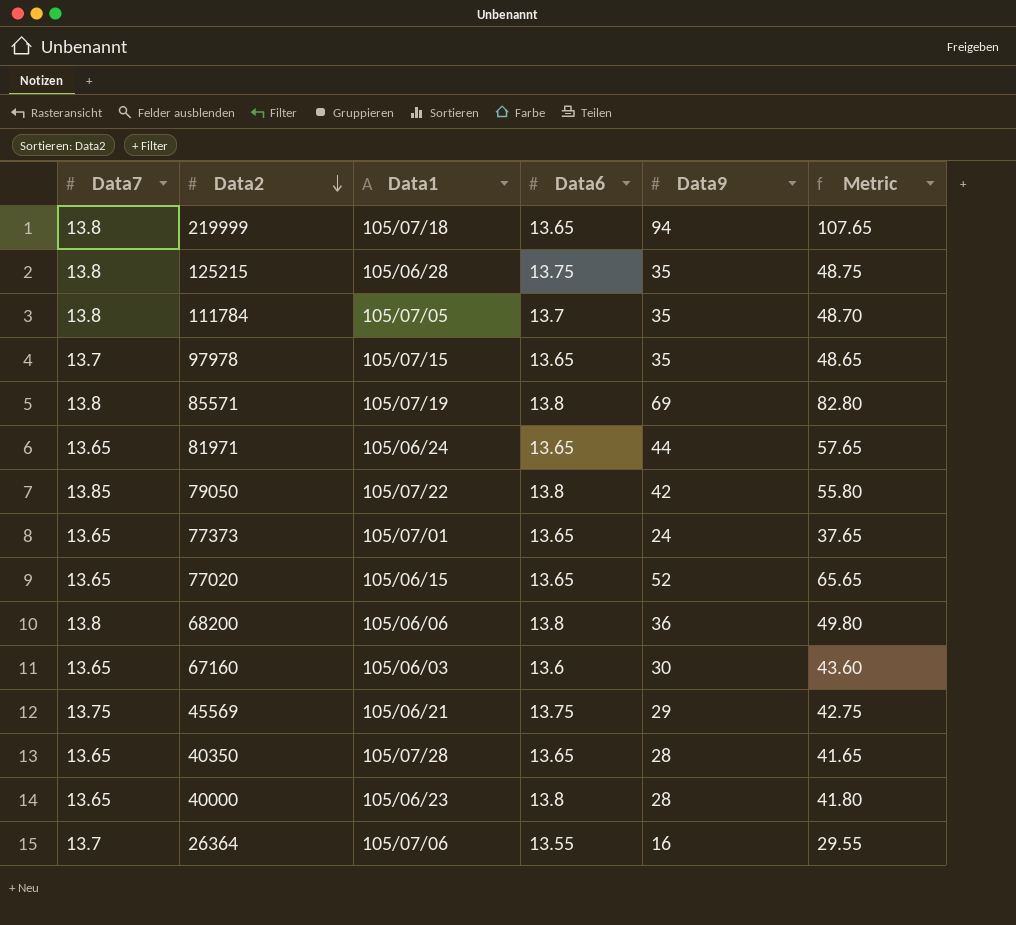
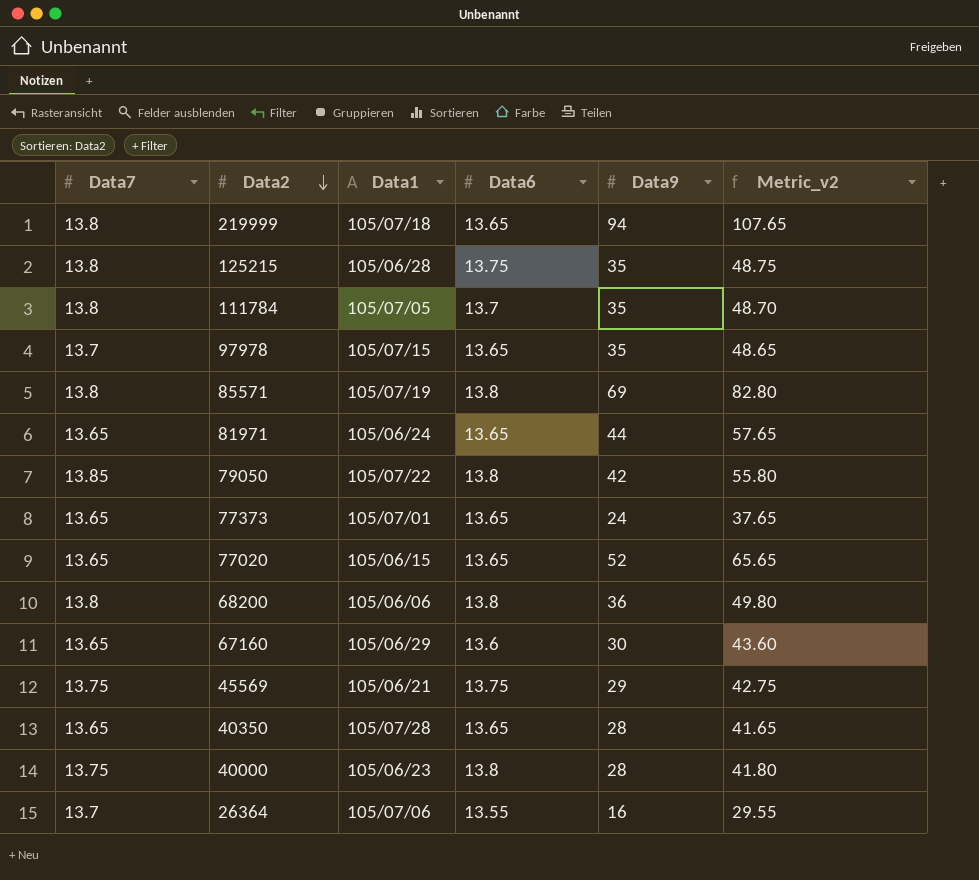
column name: Metric -> Metric_v2
67160 | Data1: 105/06/03 -> 105/06/29
40000 | Data7: 13.65 -> 13.75

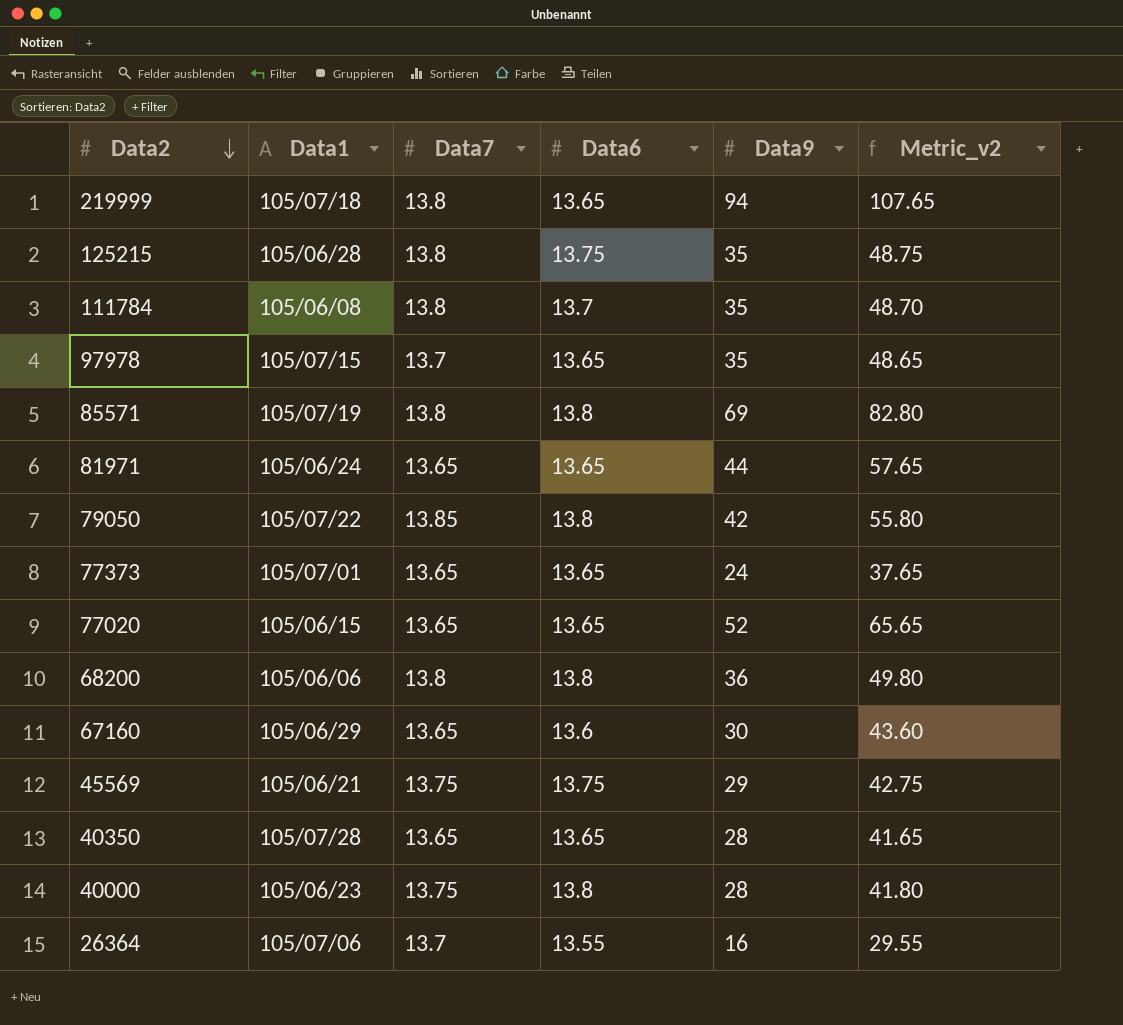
column Data7 | position: 1 -> 3
111784 | Data1: 105/07/05 -> 105/06/08

